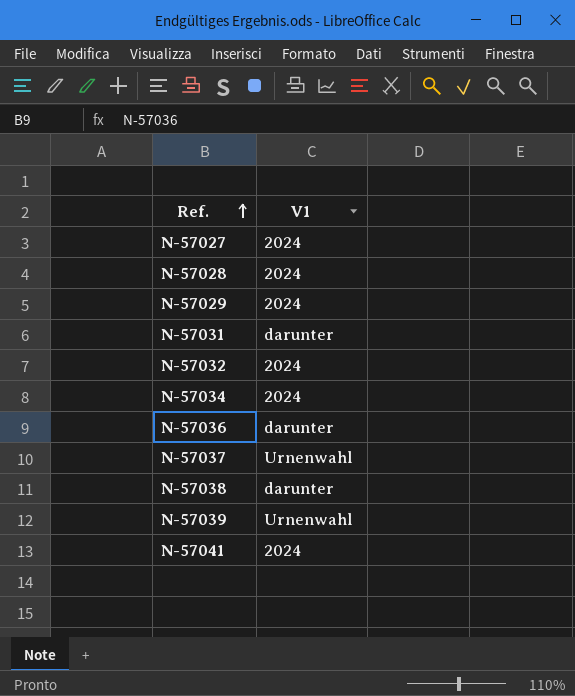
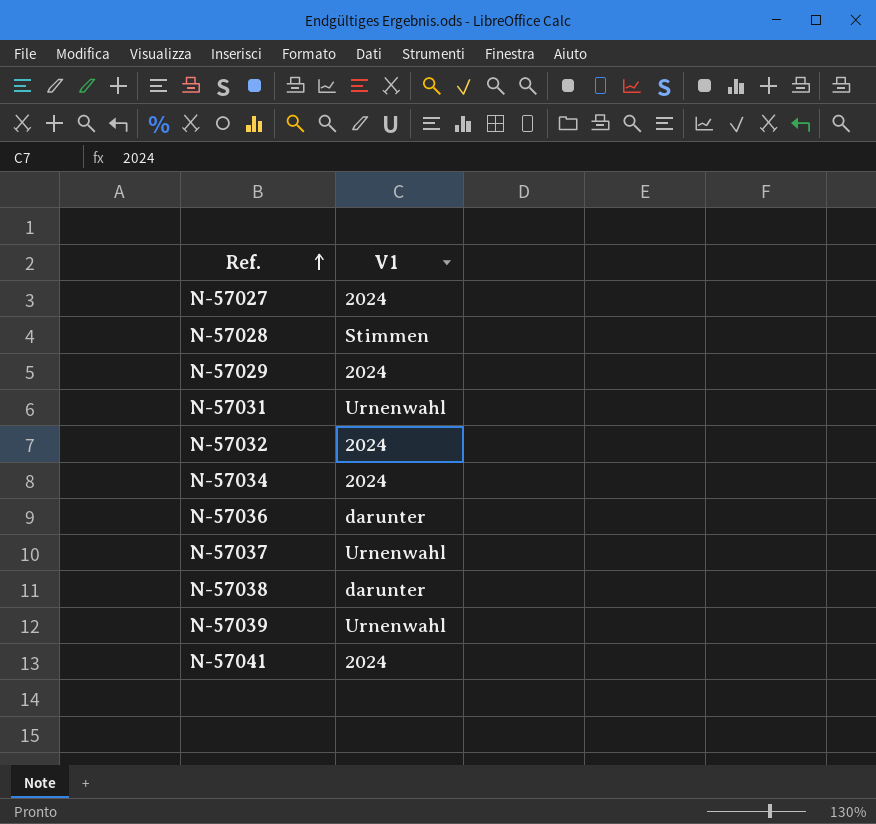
N-57028 | V1: 2024 -> Stimmen
N-57031 | V1: darunter -> Urnenwahl

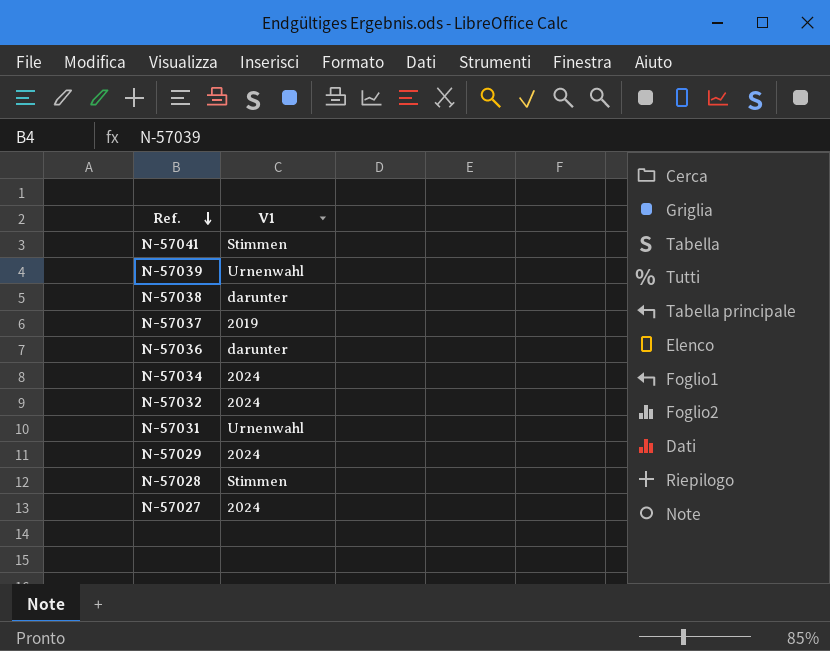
row order: Ref. ascending -> Ref. descending
N-57041 | V1: 2024 -> Stimmen
N-57037 | V1: Urnenwahl -> 2019

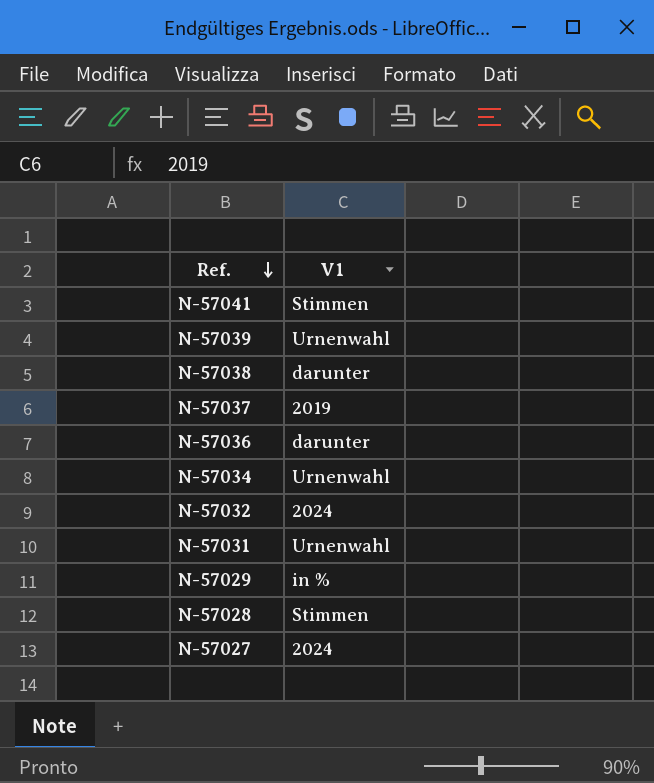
N-57034 | V1: 2024 -> Urnenwahl
N-57029 | V1: 2024 -> in %

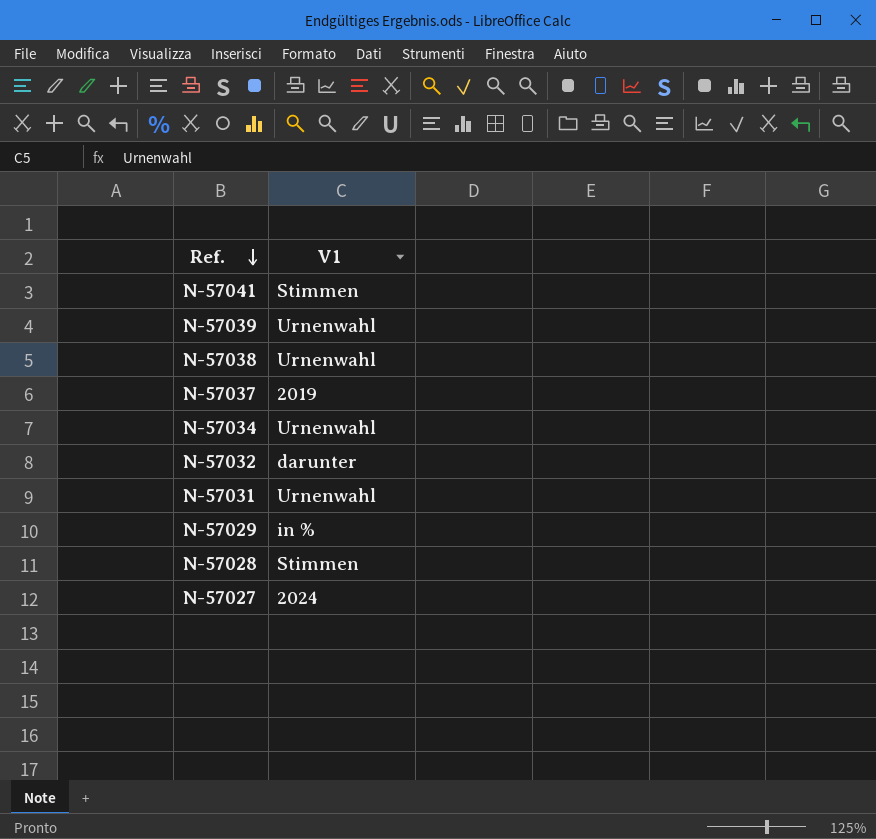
row N-57036: darunter -> none
N-57038 | V1: darunter -> Urnenwahl
N-57032 | V1: 2024 -> darunter

